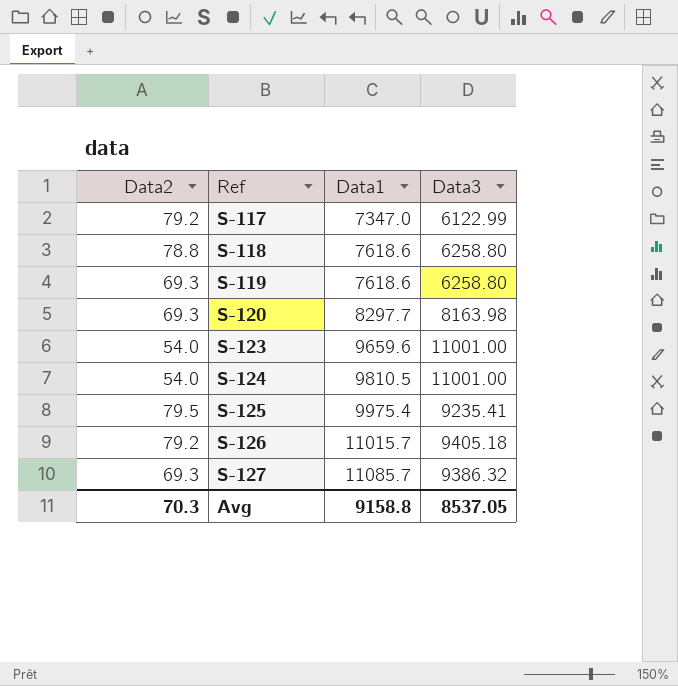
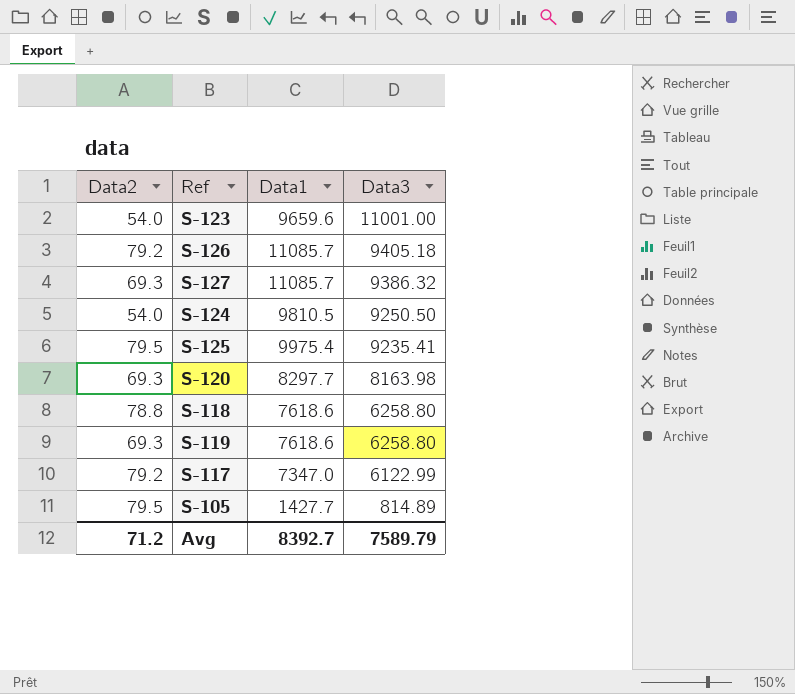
row order: Ref ascending -> Data3 descending
S-126 | Data1: 11015.7 -> 11085.7
S-124 | Data3: 11001.00 -> 9250.50
row S-105: none -> 79.5 | 1427.7 | 814.89
Avg | Data2: 70.3 -> 71.2
Avg | Data1: 9158.8 -> 8392.7
Avg | Data3: 8537.05 -> 7589.79

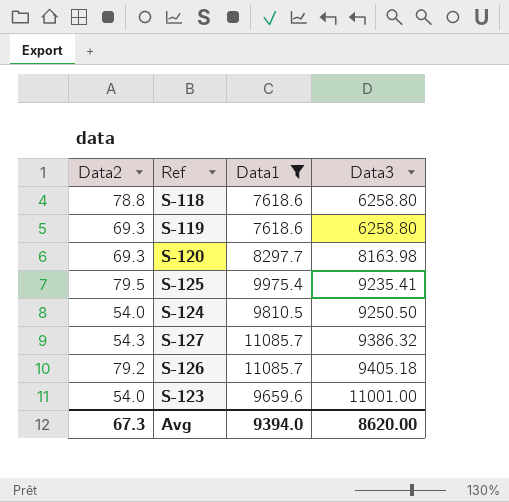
filter: none -> Data1 >= 7618.6
row order: Data3 descending -> Data3 ascending
S-127 | Data2: 69.3 -> 54.3
Avg | Data2: 71.2 -> 67.3
Avg | Data1: 8392.7 -> 9394.0
Avg | Data3: 7589.79 -> 8620.00

